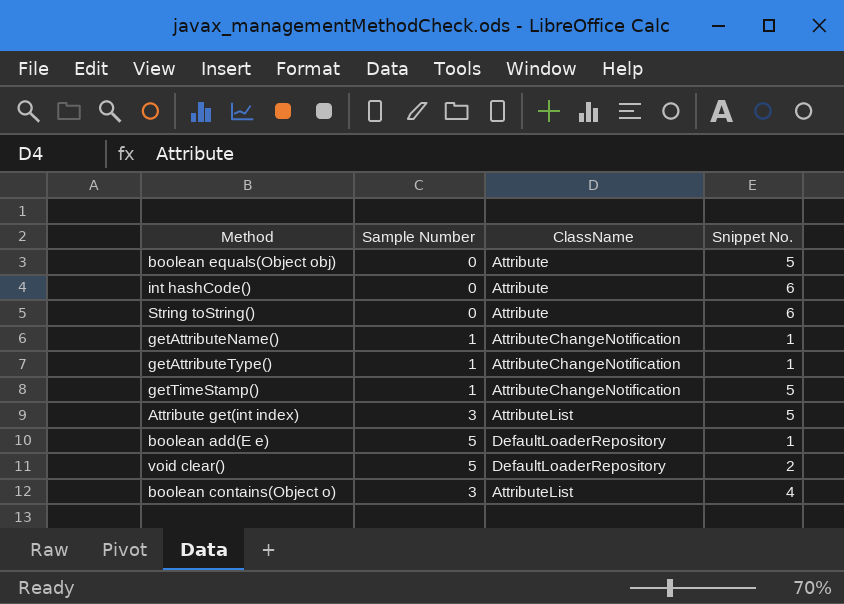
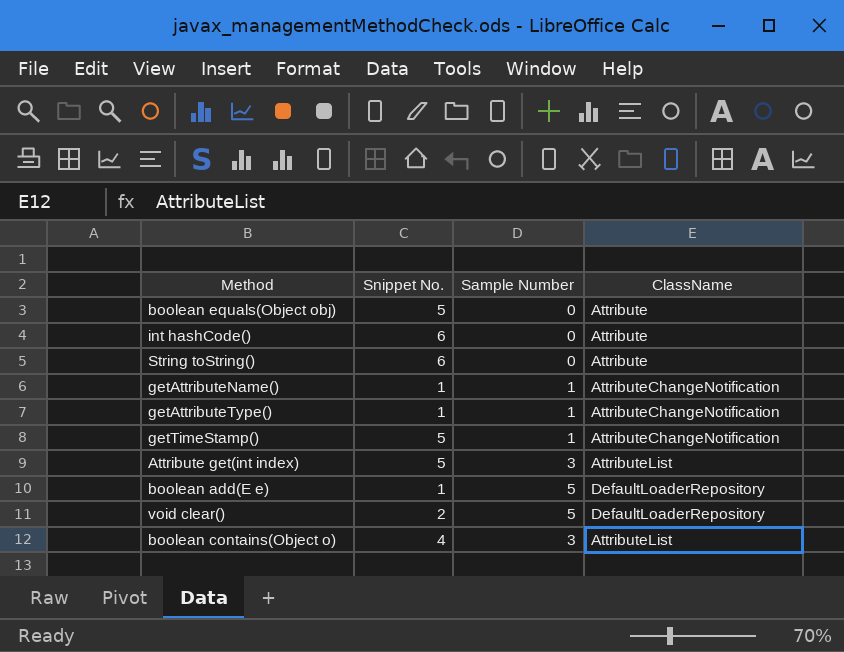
column Snippet No. | position: 4 -> 2

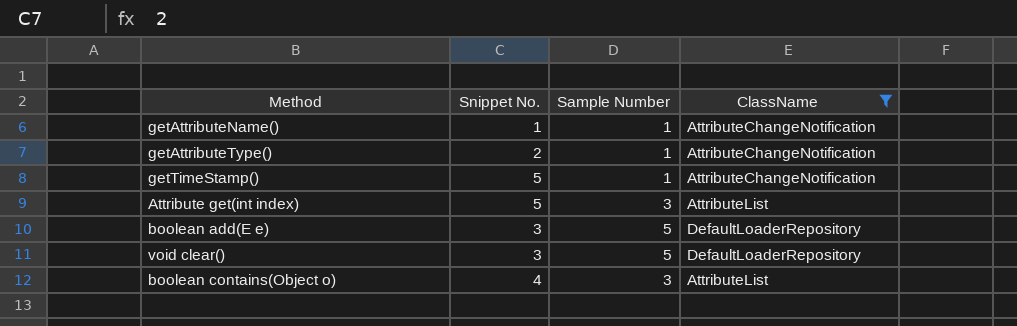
filter: none -> ClassName != Attribute
getAttributeType() | Snippet No.: 1 -> 2
boolean add(E e) | Snippet No.: 1 -> 3
void clear() | Snippet No.: 2 -> 3

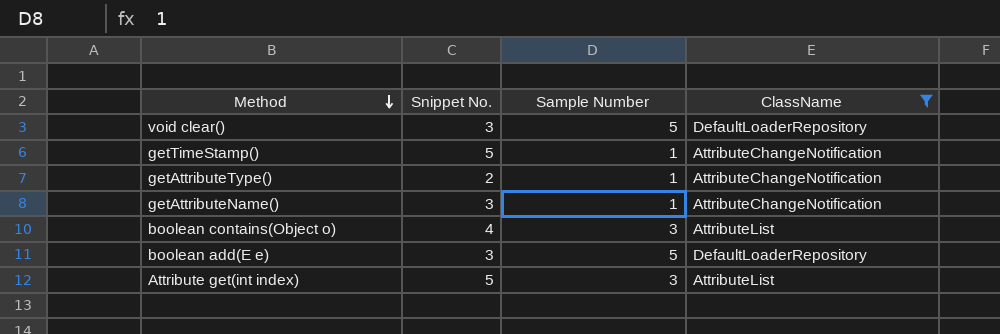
row order: none -> Method descending
getAttributeName() | Snippet No.: 1 -> 3

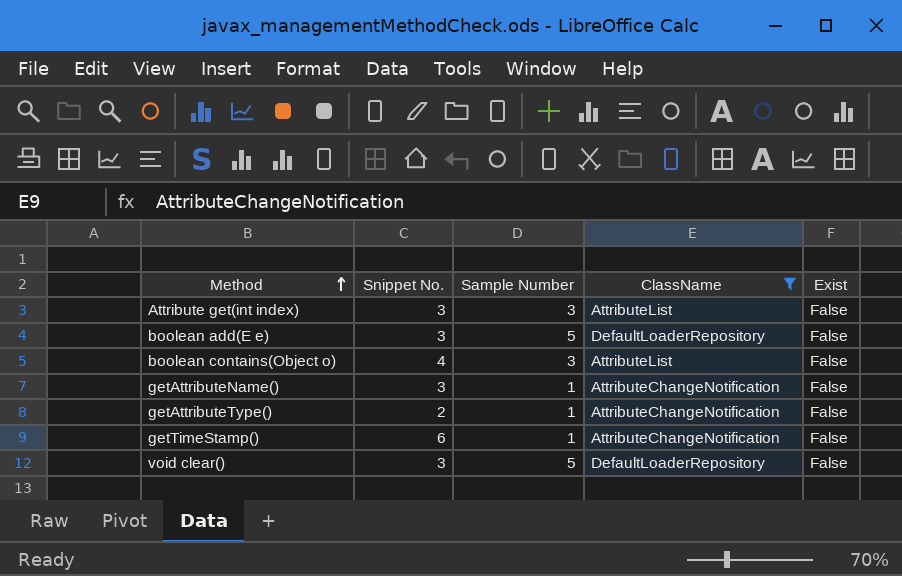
row order: Method descending -> Method ascending
column Exist | position: none -> 5
Attribute get(int index) | Snippet No.: 5 -> 3
getTimeStamp() | Snippet No.: 5 -> 6

